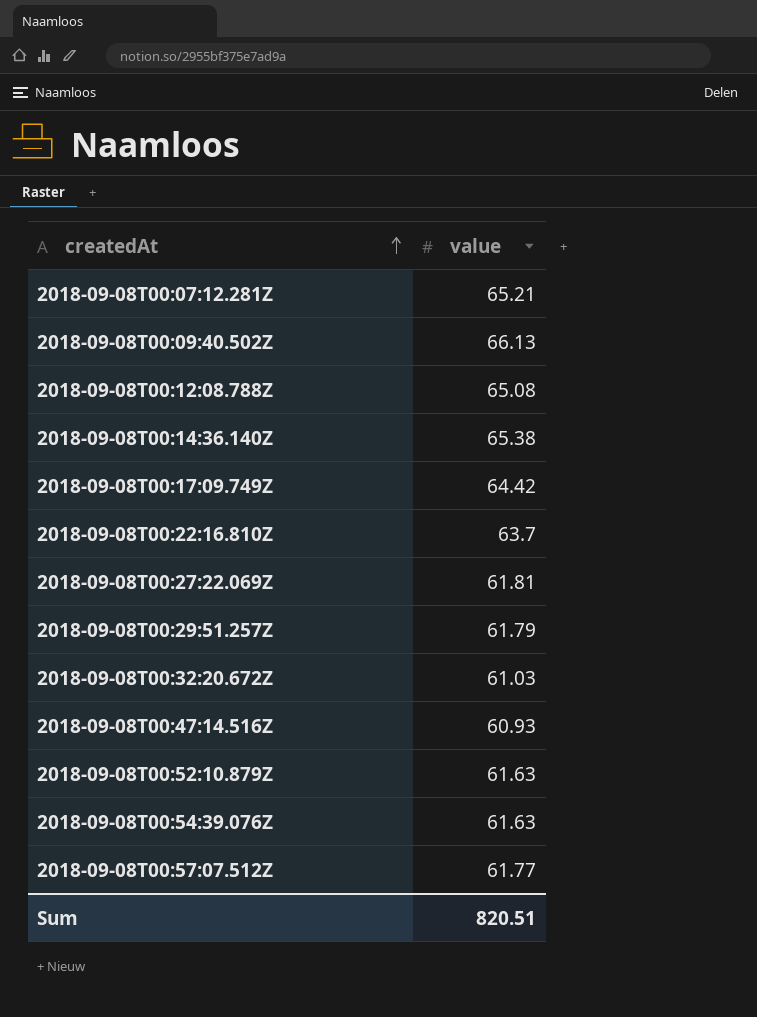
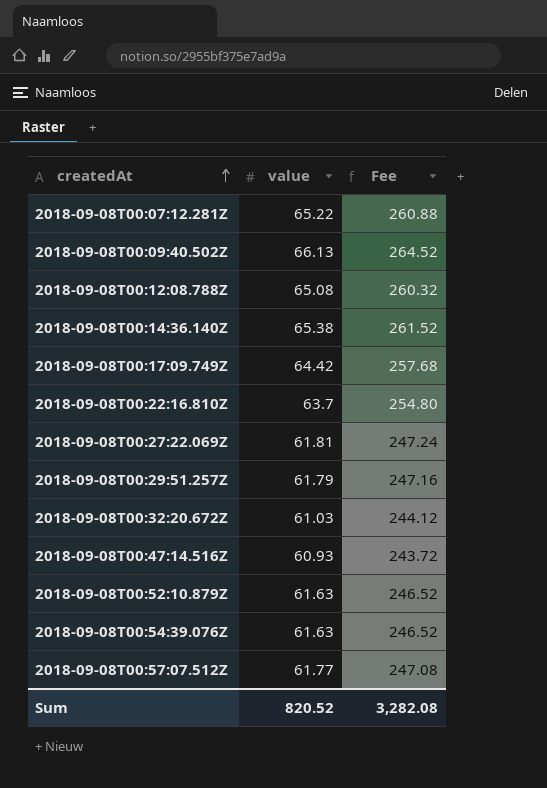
column Fee | formula: none -> [value] * 4
2018-09-08T00:07:12.281Z | value: 65.21 -> 65.22
Sum | value: 820.51 -> 820.52

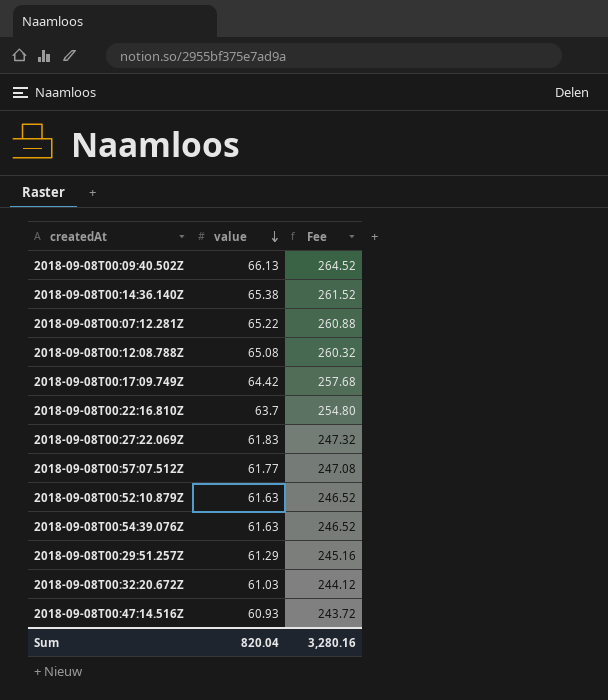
row order: createdAt ascending -> value descending
2018-09-08T00:27:22.069Z | value: 61.81 -> 61.83
2018-09-08T00:27:22.069Z | Fee: 247.24 -> 247.32
2018-09-08T00:29:51.257Z | value: 61.79 -> 61.29
2018-09-08T00:29:51.257Z | Fee: 247.16 -> 245.16
Sum | value: 820.52 -> 820.04
Sum | Fee: 3,282.08 -> 3,280.16

